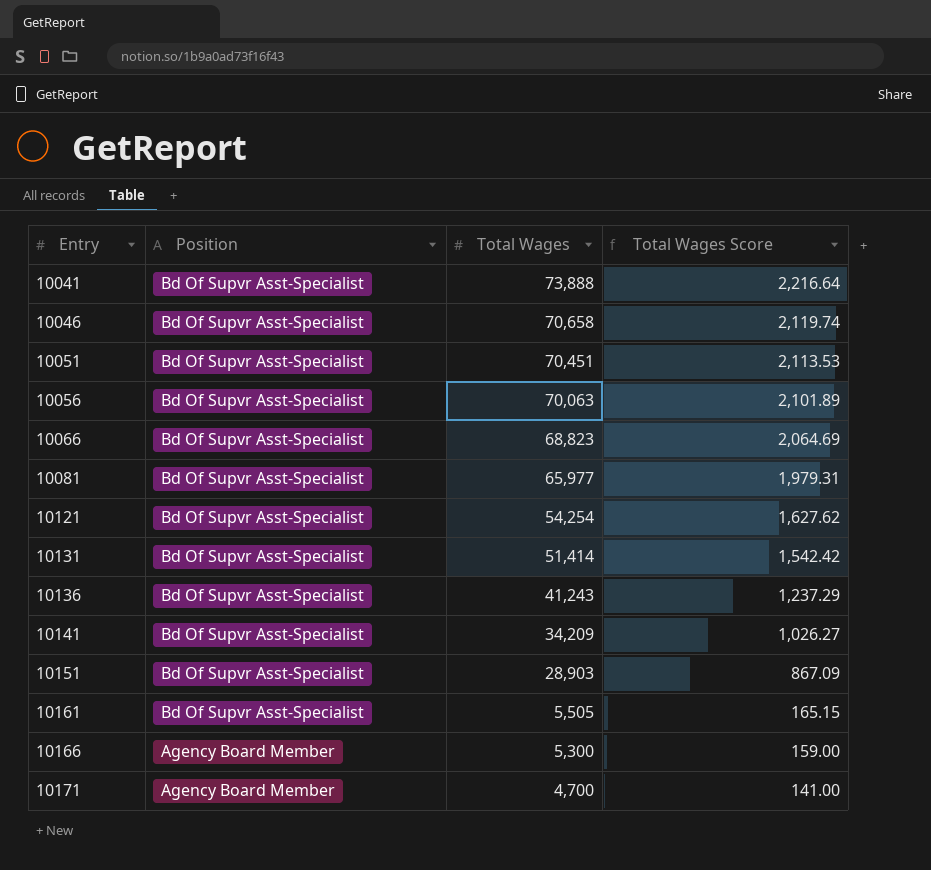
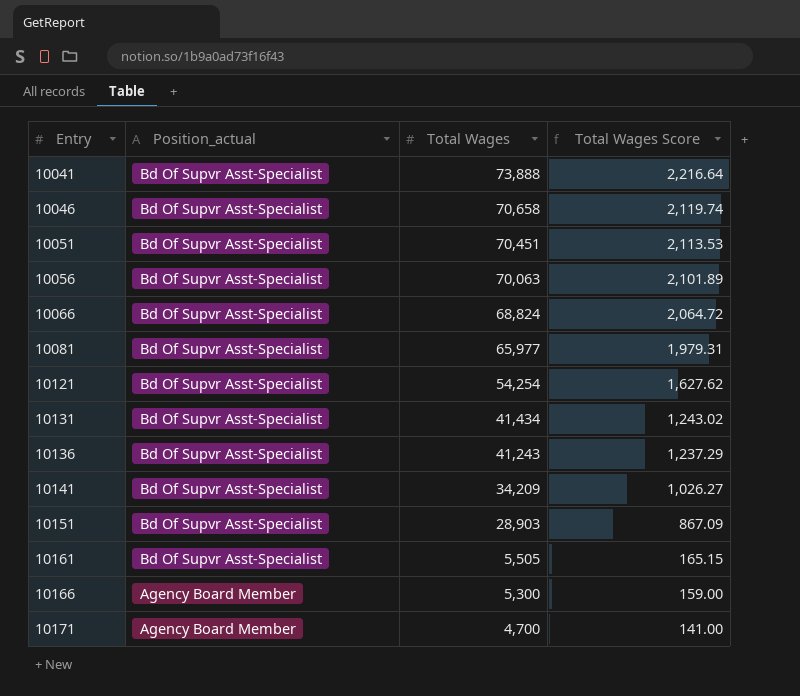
column name: Position -> Position_actual
10066 | Total Wages: 68,823 -> 68,824
10066 | Total Wages Score: 2,064.69 -> 2,064.72
10131 | Total Wages: 51,414 -> 41,434
10131 | Total Wages Score: 1,542.42 -> 1,243.02

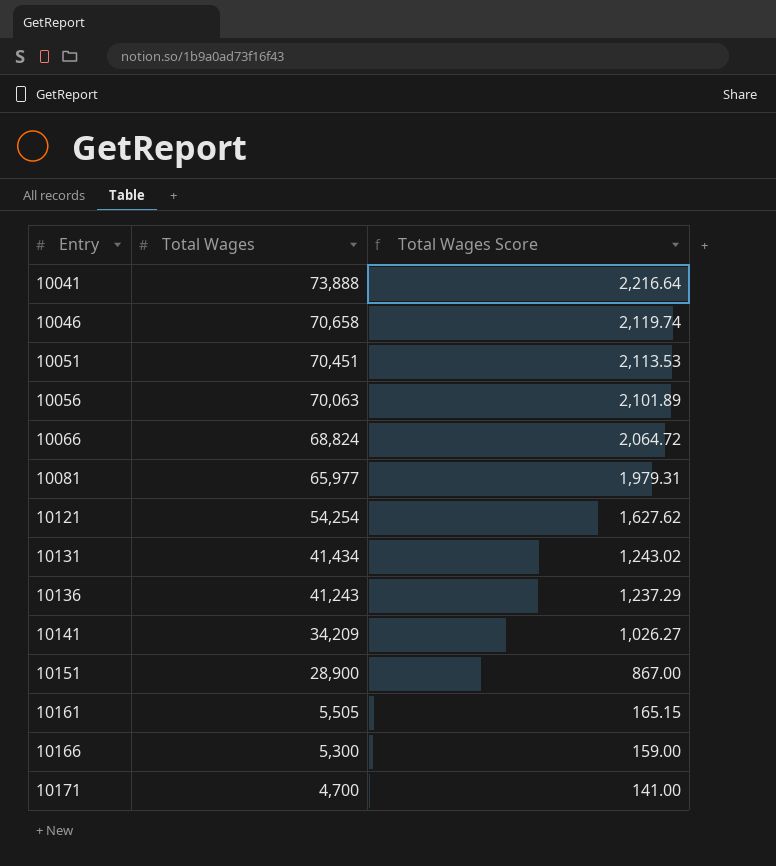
column Position_actual | position: 2 -> none
10151 | Total Wages: 28,903 -> 28,900
10151 | Total Wages Score: 867.09 -> 867.00

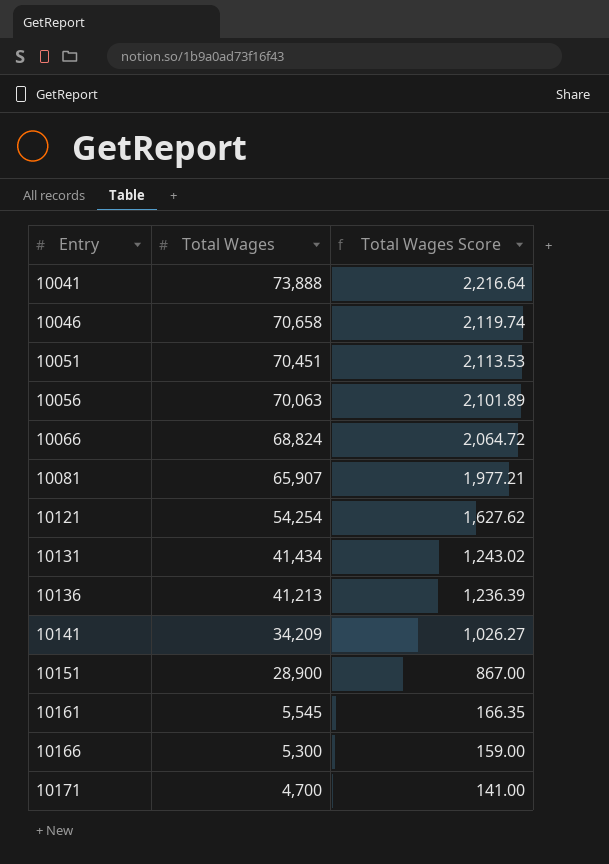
10081 | Total Wages: 65,977 -> 65,907
10081 | Total Wages Score: 1,979.31 -> 1,977.21
10136 | Total Wages: 41,243 -> 41,213
10136 | Total Wages Score: 1,237.29 -> 1,236.39
10161 | Total Wages: 5,505 -> 5,545
10161 | Total Wages Score: 165.15 -> 166.35

